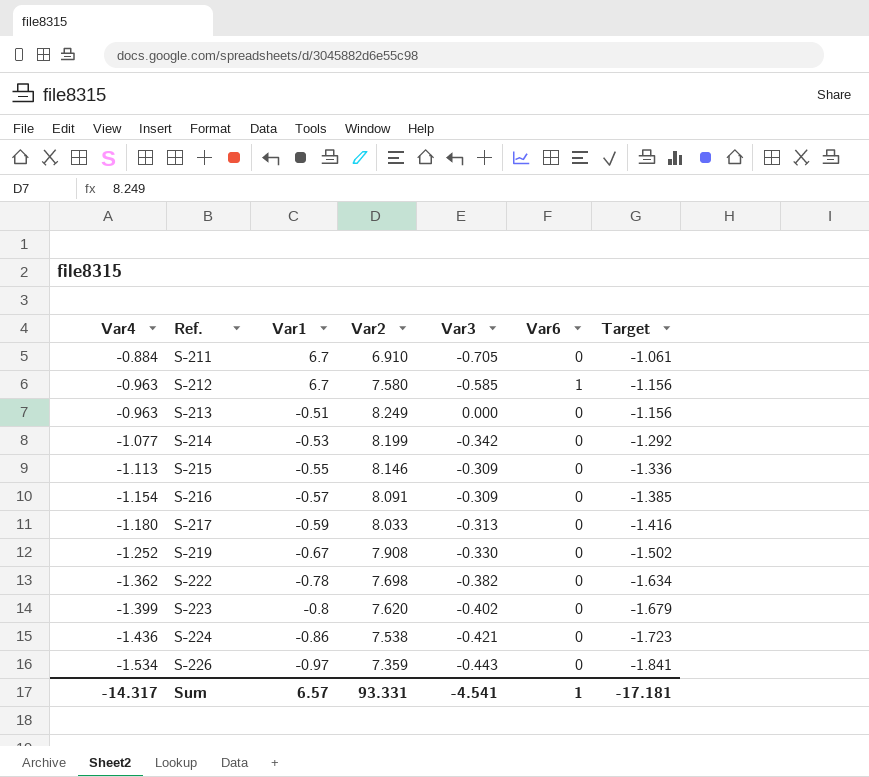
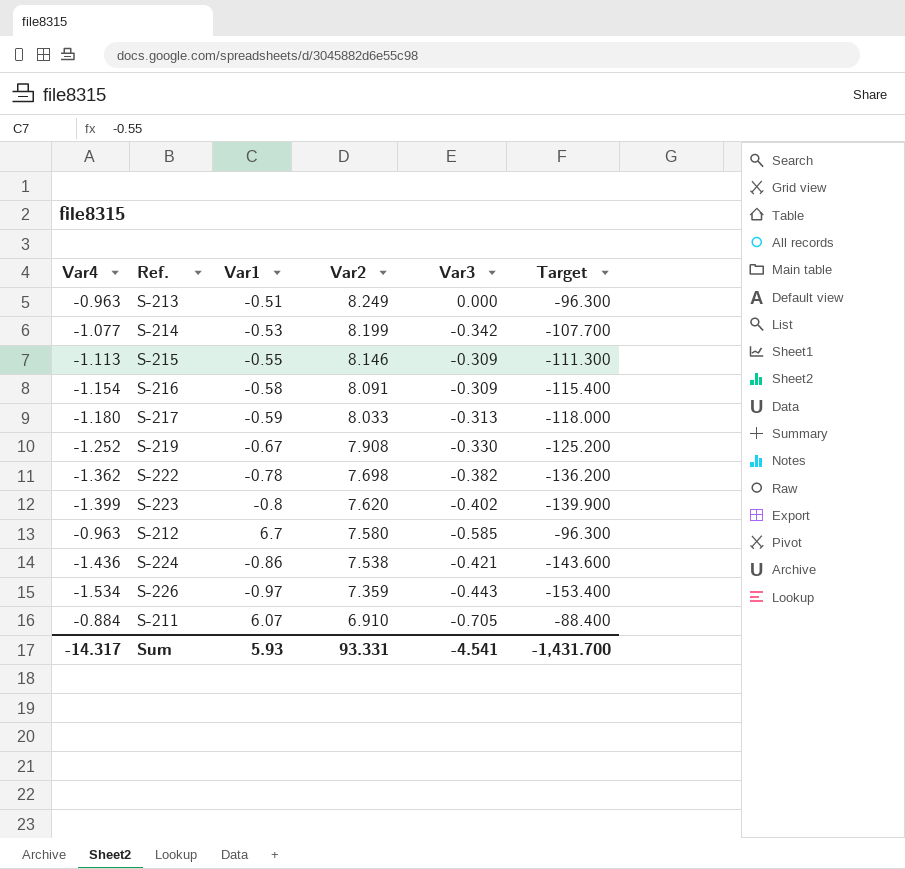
row order: Var4 descending -> Var2 descending
column Var6 | position: 6 -> none
column Target | formula: [Var4] * 1.2 -> [Var4] * 100
S-216 | Var1: -0.57 -> -0.58
S-211 | Var1: 6.7 -> 6.07
Sum | Var1: 6.57 -> 5.93
Sum | Target: -17.181 -> -1,431.700

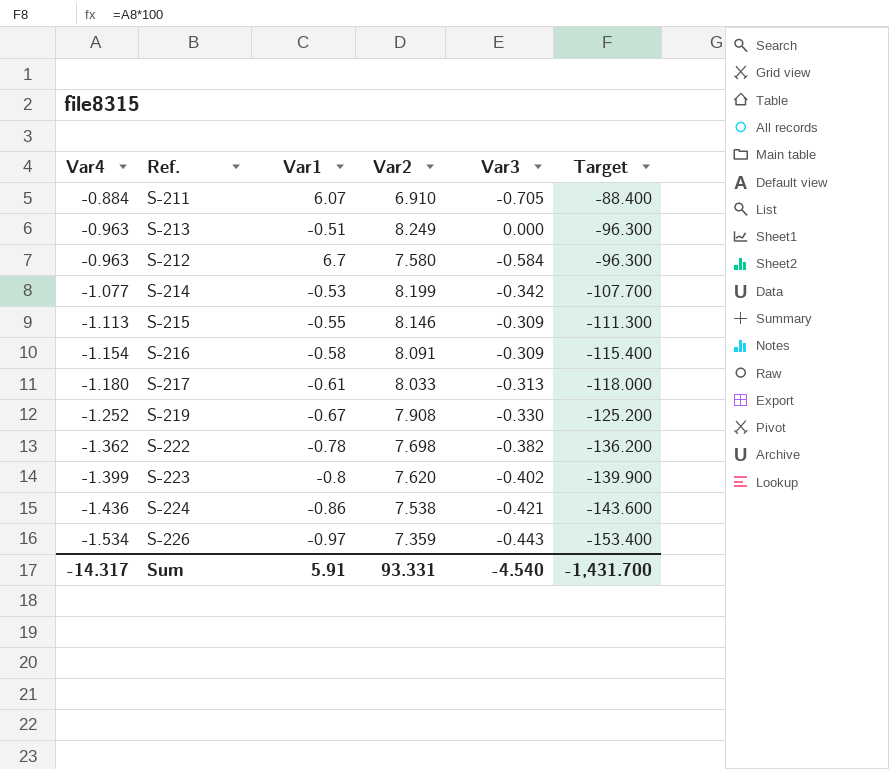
row order: Var2 descending -> Var4 descending
S-212 | Var3: -0.585 -> -0.584
S-217 | Var1: -0.59 -> -0.61
Sum | Var1: 5.93 -> 5.91
Sum | Var3: -4.541 -> -4.540

